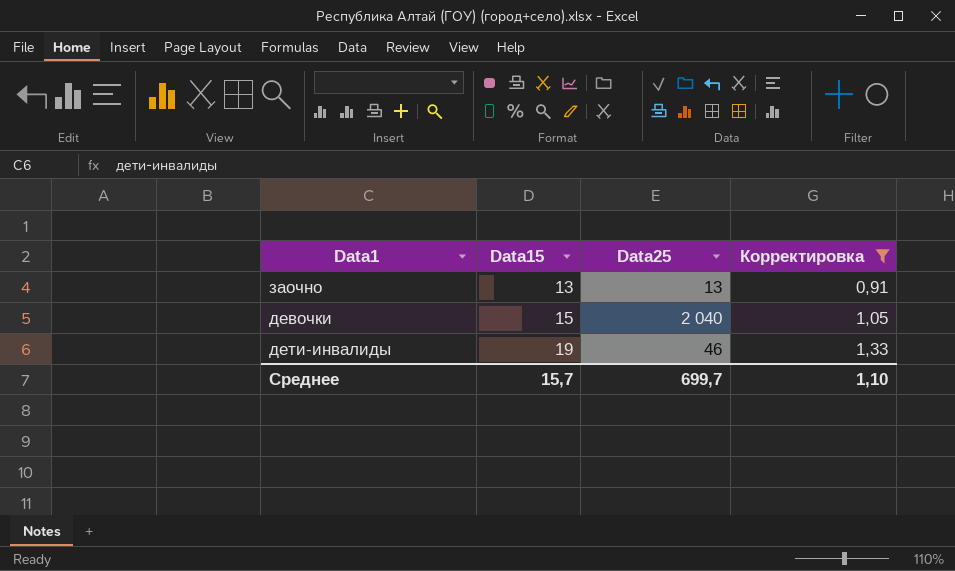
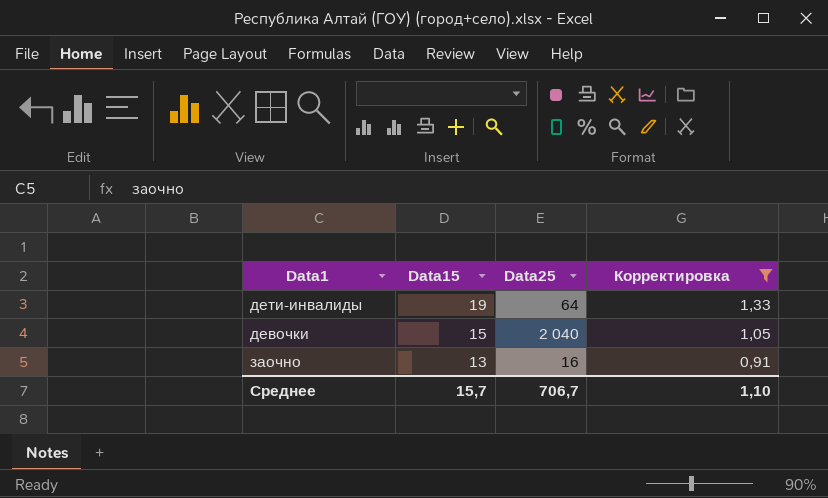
row order: Data15 ascending -> Data15 descending
дети-инвалиды | Data25: 46 -> 64
заочно | Data25: 13 -> 16
Среднее | Data25: 699,7 -> 706,7

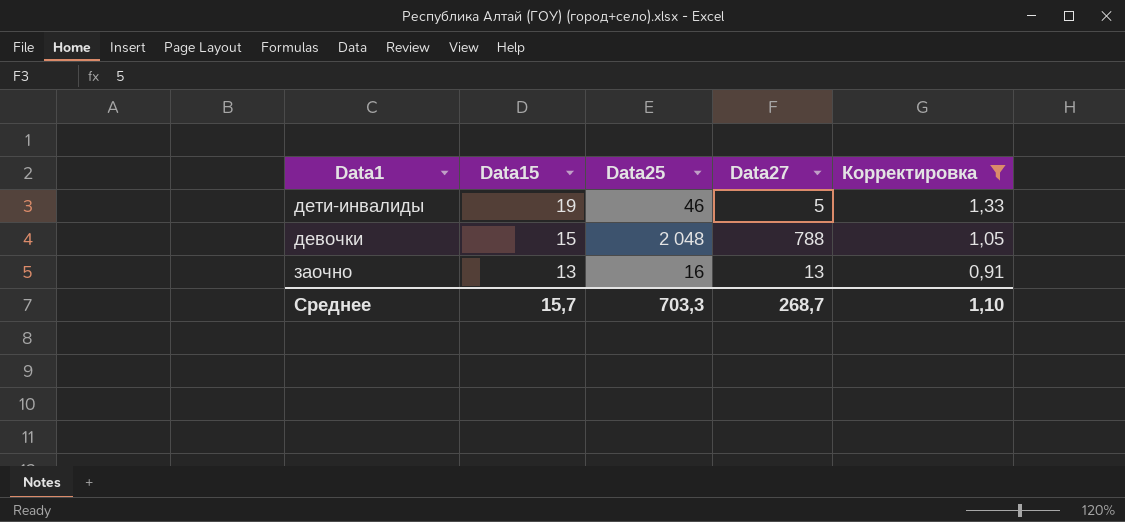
column Data27 | position: none -> 4
дети-инвалиды | Data25: 64 -> 46
девочки | Data25: 2 040 -> 2 048
Среднее | Data25: 706,7 -> 703,3

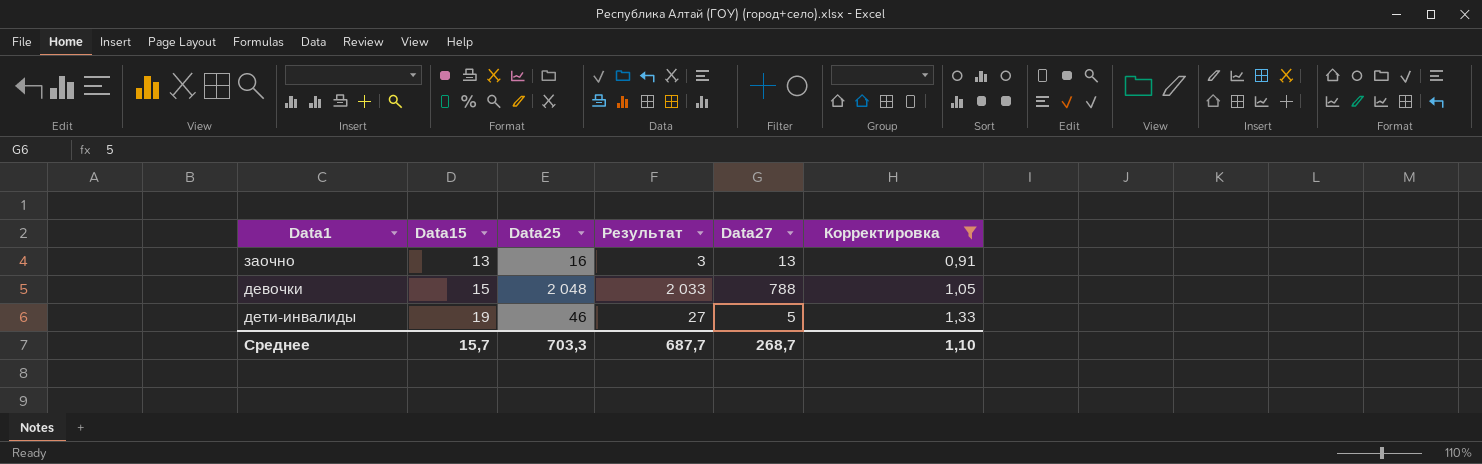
row order: Data15 descending -> Data15 ascending
column Результат | formula: none -> [Data25] - [Data15]

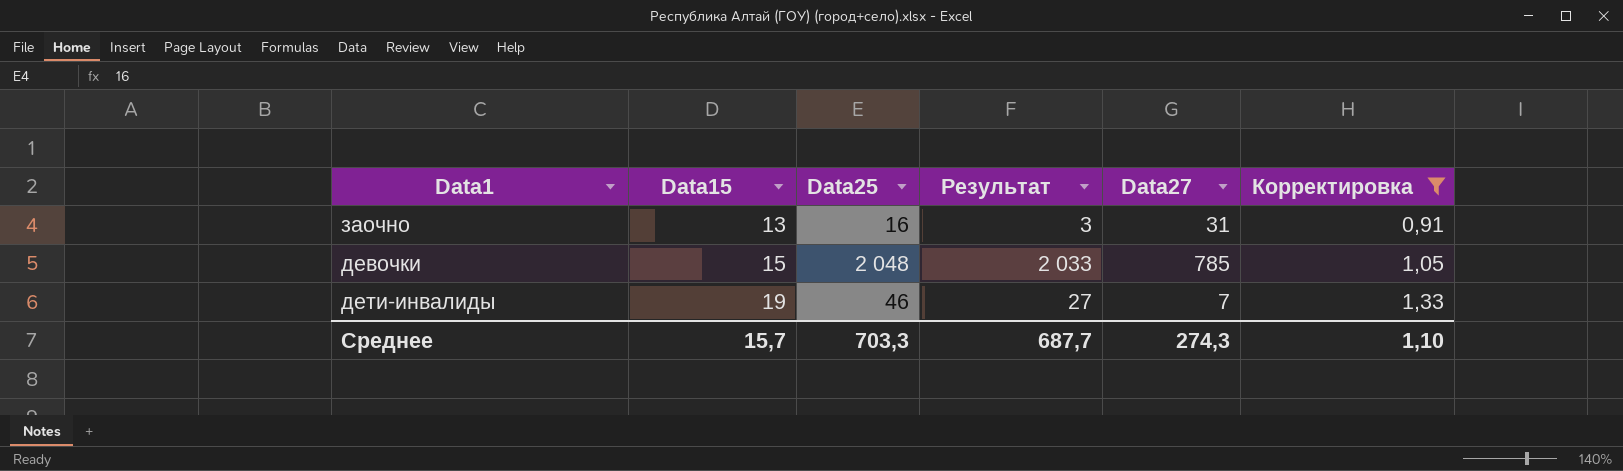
заочно | Data27: 13 -> 31
девочки | Data27: 788 -> 785
дети-инвалиды | Data27: 5 -> 7
Среднее | Data27: 268,7 -> 274,3

